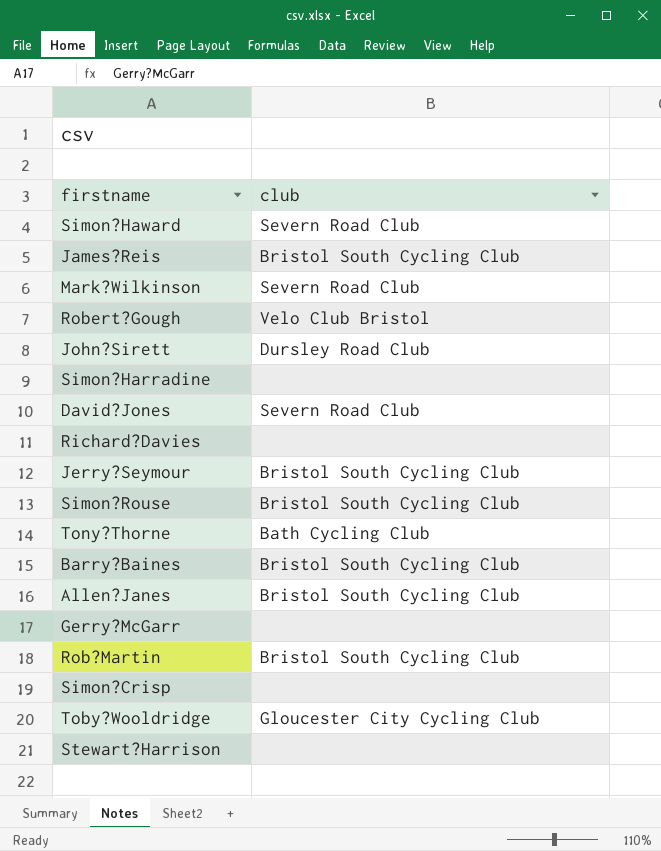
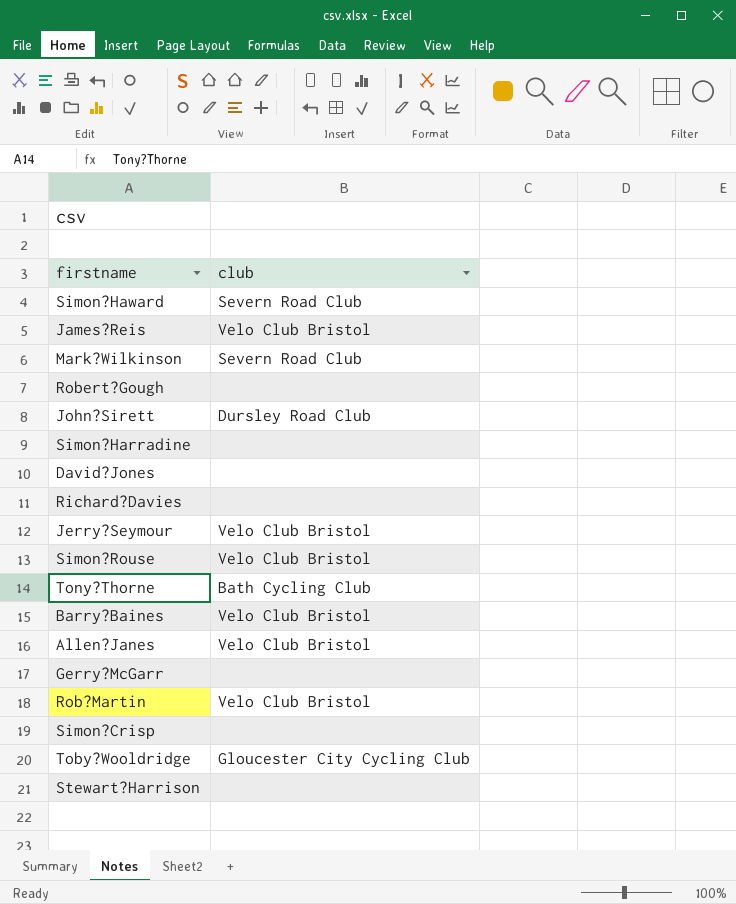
James?Reis | club: Bristol South Cycling Club -> Velo Club Bristol
Robert?Gough | club: Velo Club Bristol -> none
David?Jones | club: Severn Road Club -> none
Jerry?Seymour | club: Bristol South Cycling Club -> Velo Club Bristol
Simon?Rouse | club: Bristol South Cycling Club -> Velo Club Bristol
Barry?Baines | club: Bristol South Cycling Club -> Velo Club Bristol
Allen?Janes | club: Bristol South Cycling Club -> Velo Club Bristol
Rob?Martin | club: Bristol South Cycling Club -> Velo Club Bristol

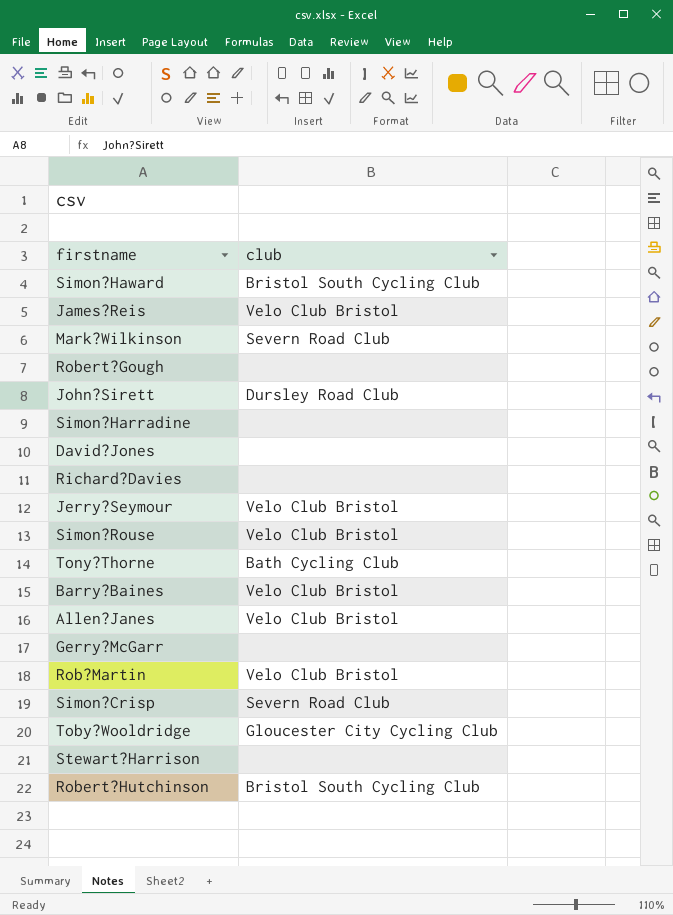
Simon?Haward | club: Severn Road Club -> Bristol South Cycling Club
Simon?Crisp | club: none -> Severn Road Club
row Robert?Hutchinson: none -> Bristol South Cycling Club

